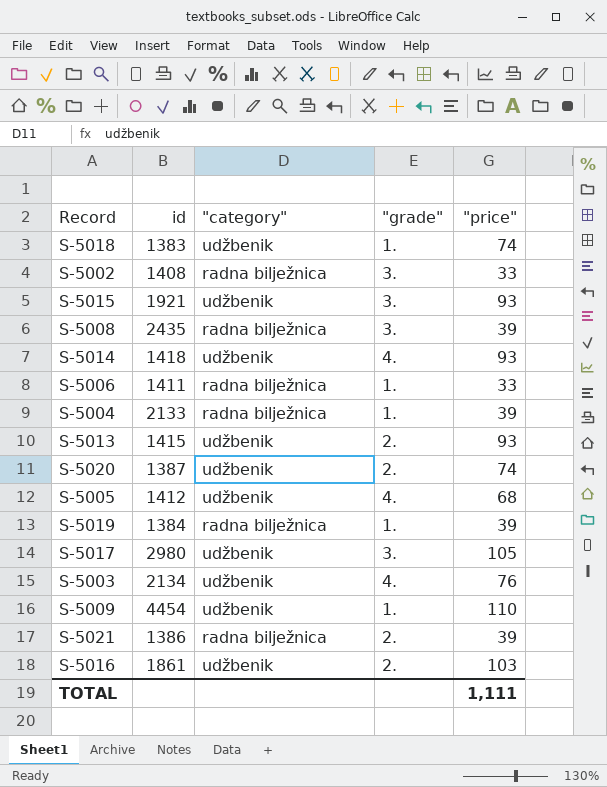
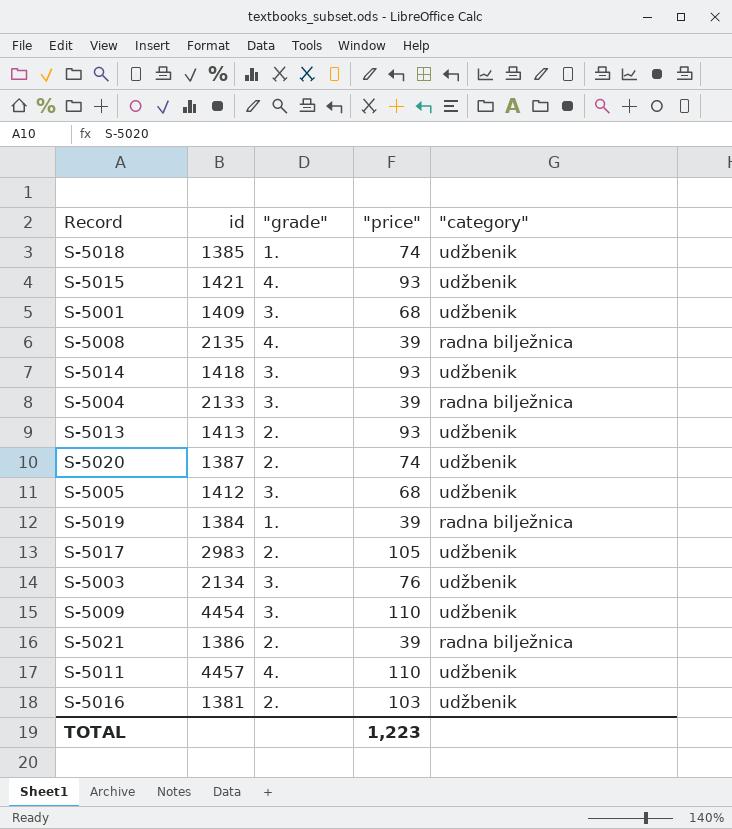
column "category" | position: 3 -> 5
row S-5002: 1408 | radna bilježnica | 3. | 33 -> none
row S-5006: 1411 | radna bilježnica | 1. | 33 -> none
S-5018 | id: 1383 -> 1385
S-5015 | id: 1921 -> 1421
S-5015 | "grade": 3. -> 4.
row S-5001: none -> 1409 | 3. | 68 | udžbenik
S-5008 | id: 2435 -> 2135
S-5008 | "grade": 3. -> 4.
S-5014 | "grade": 4. -> 3.
S-5004 | "grade": 1. -> 3.
S-5013 | id: 1415 -> 1413
S-5005 | "grade": 4. -> 3.
S-5017 | id: 2980 -> 2983
S-5017 | "grade": 3. -> 2.
S-5003 | "grade": 4. -> 3.
S-5009 | "grade": 1. -> 3.
row S-5011: none -> 4457 | 4. | 110 | udžbenik
S-5016 | id: 1861 -> 1381
TOTAL | "price": 1,111 -> 1,223

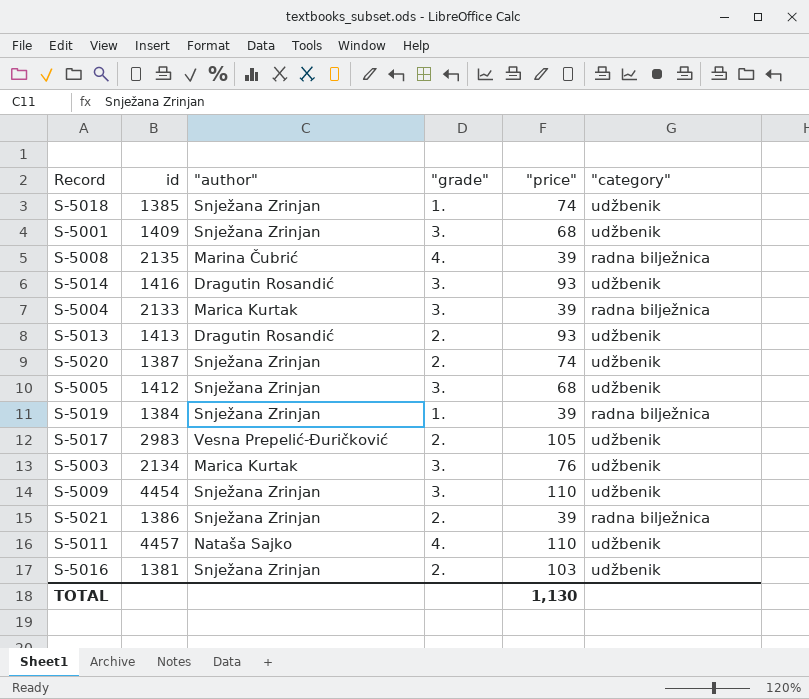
column "author" | position: none -> 3
row S-5015: 1421 | 4. | 93 | udžbenik -> none
S-5014 | id: 1418 -> 1416
TOTAL | "price": 1,223 -> 1,130

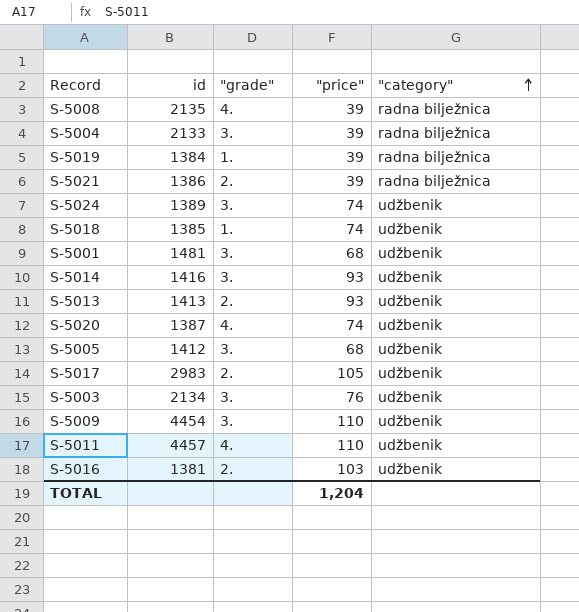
row order: none -> "category" ascending
column "author" | position: 3 -> none
row S-5024: none -> 1389 | 3. | 74 | udžbenik
S-5001 | id: 1409 -> 1481
S-5020 | "grade": 2. -> 4.
TOTAL | "price": 1,130 -> 1,204

